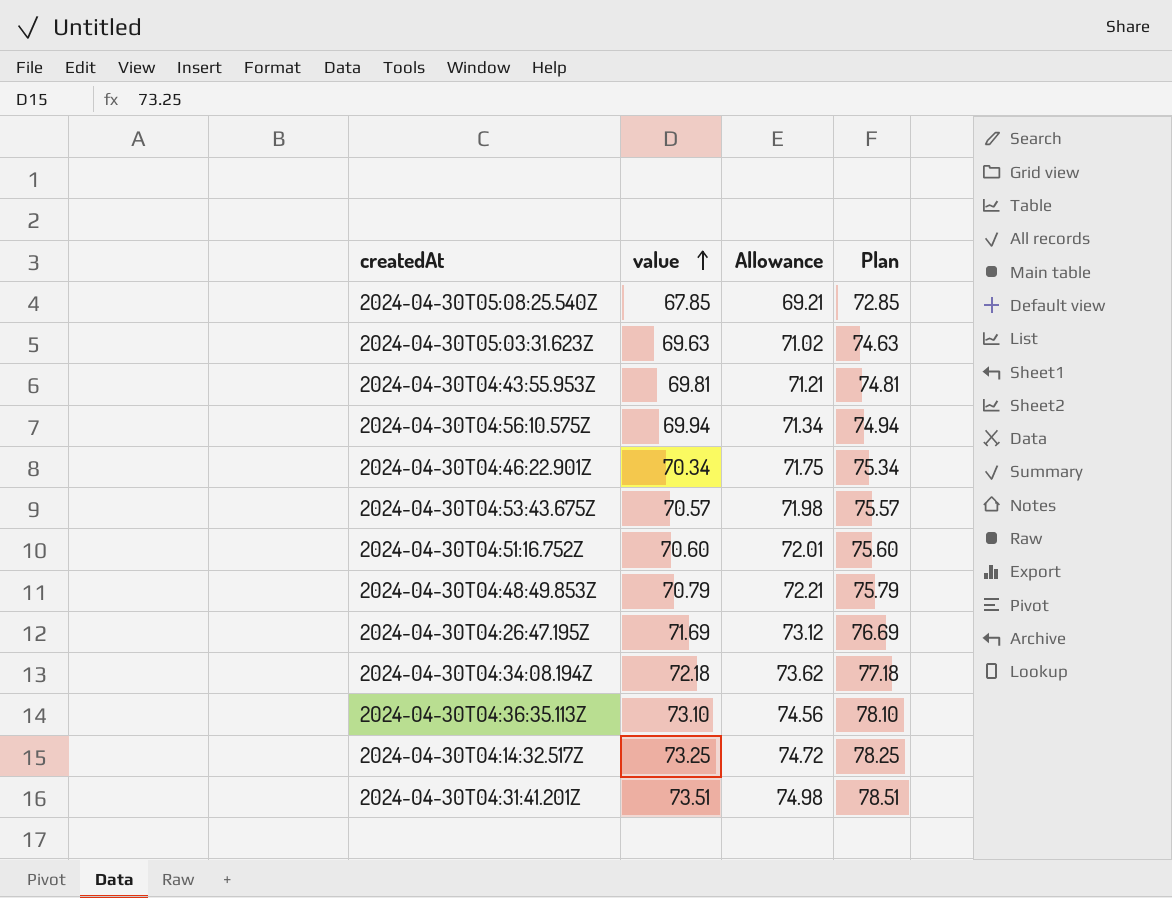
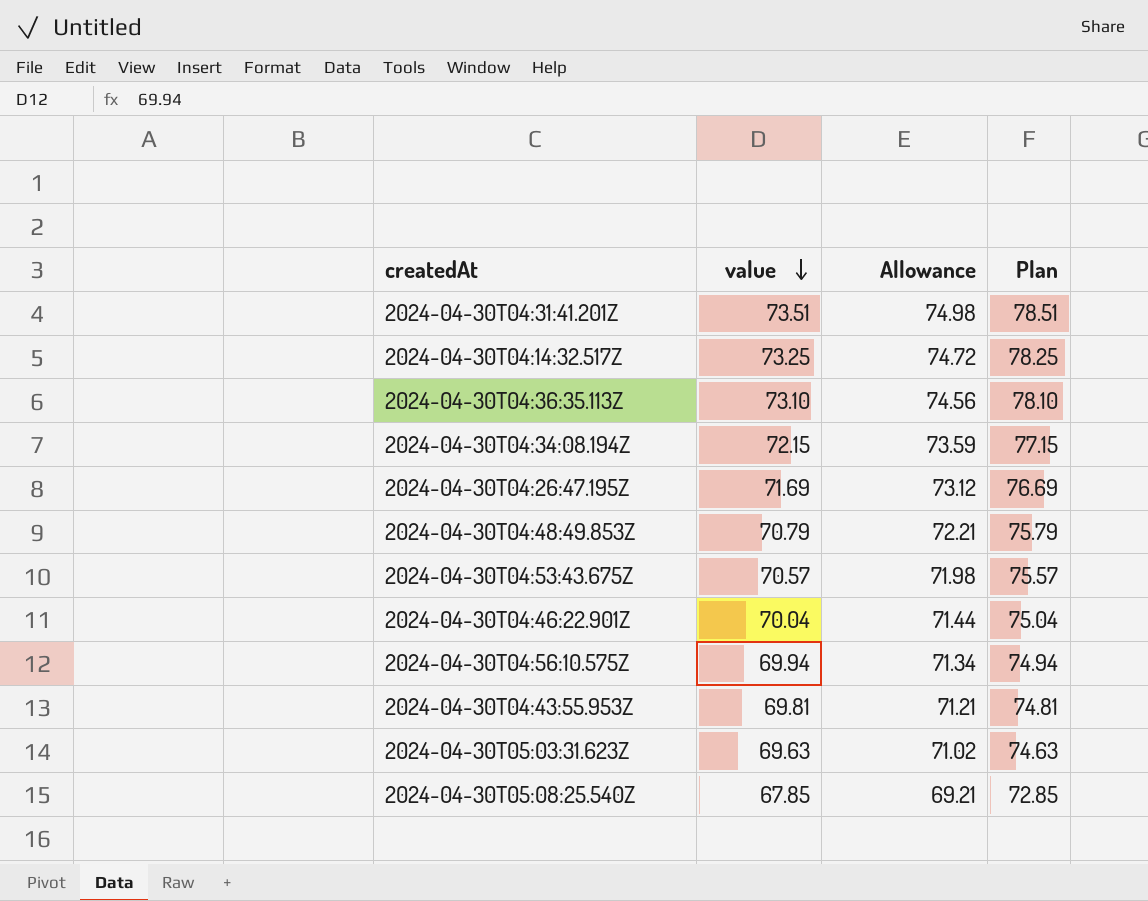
row order: value ascending -> value descending
row 2024-04-30T04:51:16.752Z: 70.60 | 72.01 | 75.60 -> none
2024-04-30T04:34:08.194Z | value: 72.18 -> 72.15
2024-04-30T04:34:08.194Z | Allowance: 73.62 -> 73.59
2024-04-30T04:34:08.194Z | Plan: 77.18 -> 77.15
2024-04-30T04:46:22.901Z | value: 70.34 -> 70.04
2024-04-30T04:46:22.901Z | Allowance: 71.75 -> 71.44
2024-04-30T04:46:22.901Z | Plan: 75.34 -> 75.04

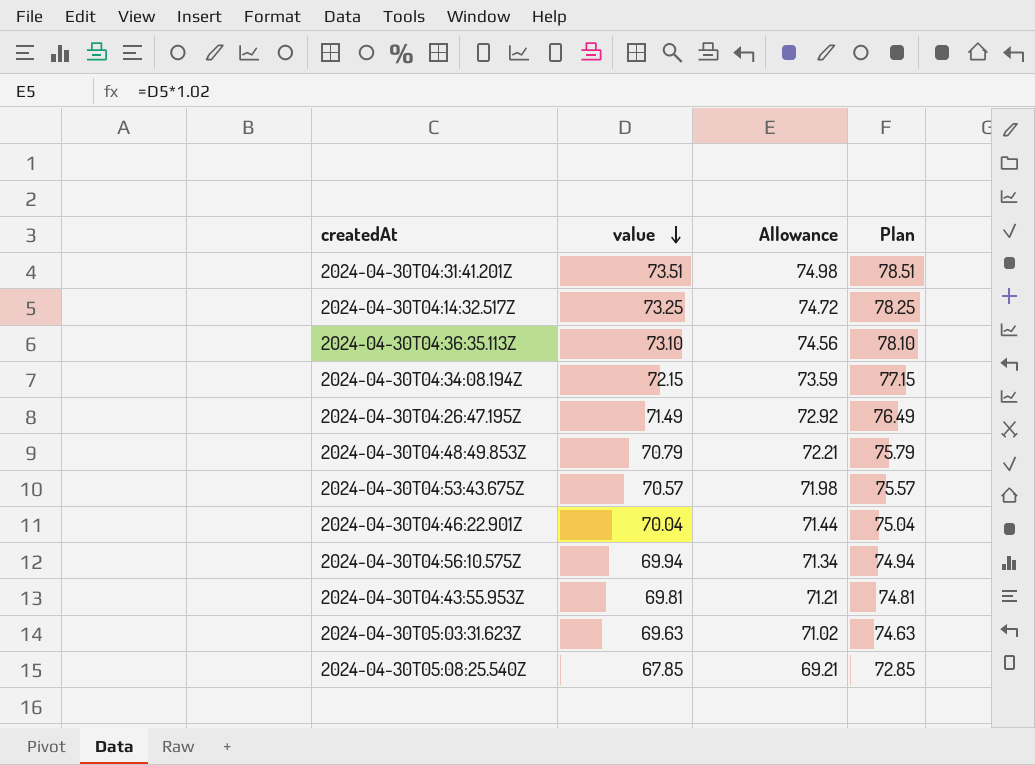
2024-04-30T04:26:47.195Z | value: 71.69 -> 71.49
2024-04-30T04:26:47.195Z | Allowance: 73.12 -> 72.92
2024-04-30T04:26:47.195Z | Plan: 76.69 -> 76.49

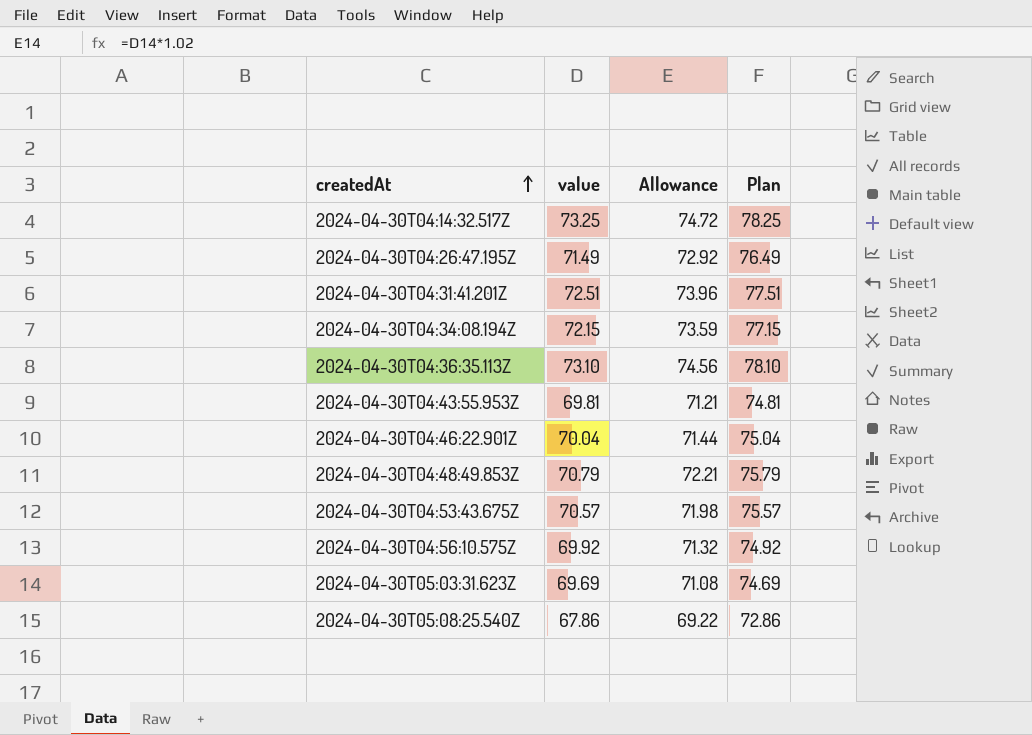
row order: value descending -> createdAt ascending
2024-04-30T04:31:41.201Z | value: 73.51 -> 72.51
2024-04-30T04:31:41.201Z | Allowance: 74.98 -> 73.96
2024-04-30T04:31:41.201Z | Plan: 78.51 -> 77.51
2024-04-30T04:56:10.575Z | value: 69.94 -> 69.92
2024-04-30T04:56:10.575Z | Allowance: 71.34 -> 71.32
2024-04-30T04:56:10.575Z | Plan: 74.94 -> 74.92
2024-04-30T05:03:31.623Z | value: 69.63 -> 69.69
2024-04-30T05:03:31.623Z | Allowance: 71.02 -> 71.08
2024-04-30T05:03:31.623Z | Plan: 74.63 -> 74.69
2024-04-30T05:08:25.540Z | value: 67.85 -> 67.86
2024-04-30T05:08:25.540Z | Allowance: 69.21 -> 69.22
2024-04-30T05:08:25.540Z | Plan: 72.85 -> 72.86

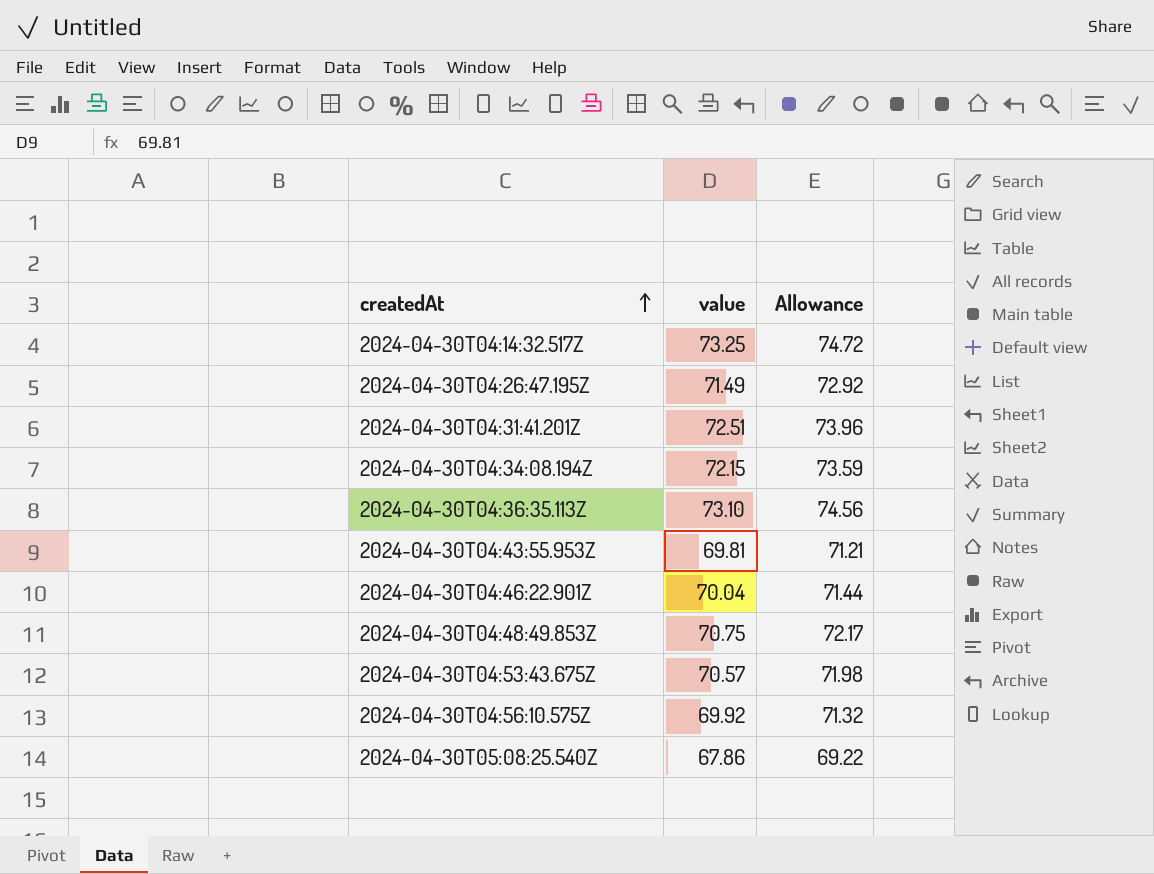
column Plan | formula: [value] + 5 -> none
row 2024-04-30T05:03:31.623Z: 69.69 | 71.08 | 74.69 -> none
2024-04-30T04:48:49.853Z | value: 70.79 -> 70.75
2024-04-30T04:48:49.853Z | Allowance: 72.21 -> 72.17

